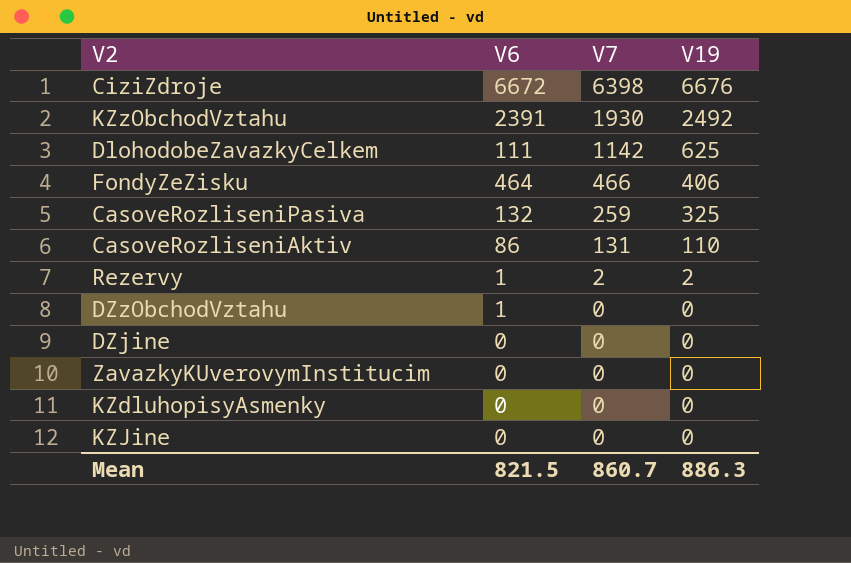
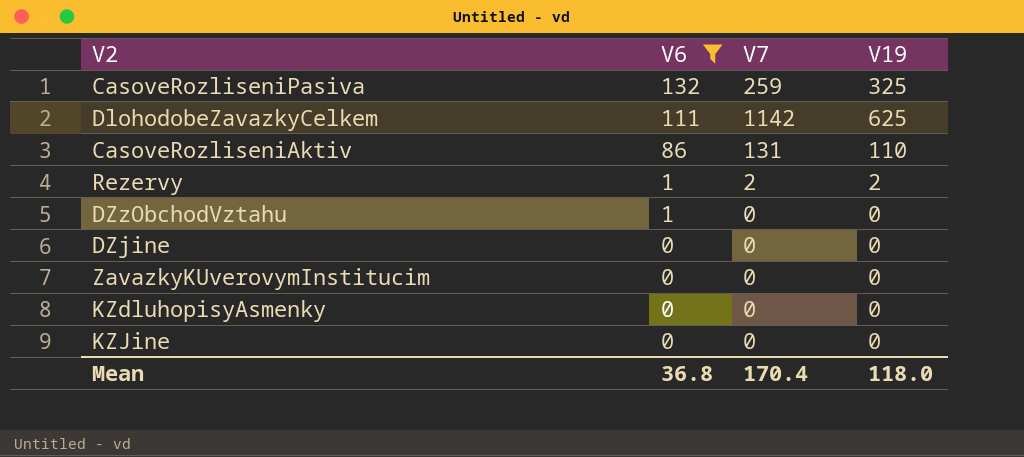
filter: none -> V6 <= 132
row order: V7 descending -> V6 descending
Mean | V6: 821.5 -> 36.8
Mean | V7: 860.7 -> 170.4
Mean | V19: 886.3 -> 118.0

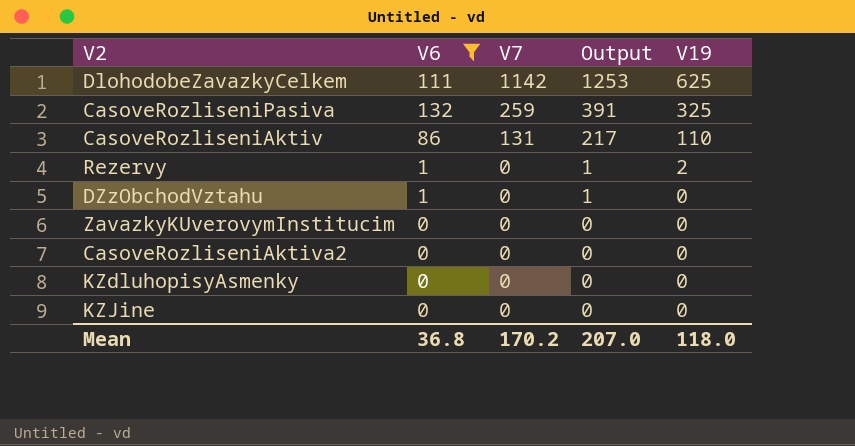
row order: V6 descending -> V7 descending
column Output | formula: none -> [V6] + [V7]
row DZjine: 0 | 0 | 0 -> none
Rezervy | V7: 2 -> 0
row CasoveRozliseniAktiva2: none -> 0 | 0 | 0 | 0
Mean | V7: 170.4 -> 170.2

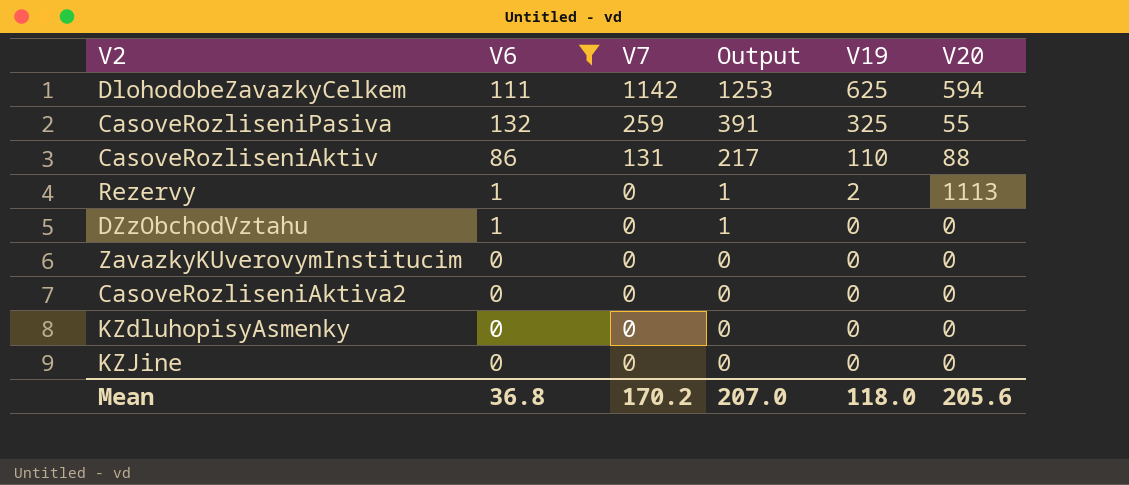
column V20 | position: none -> 6

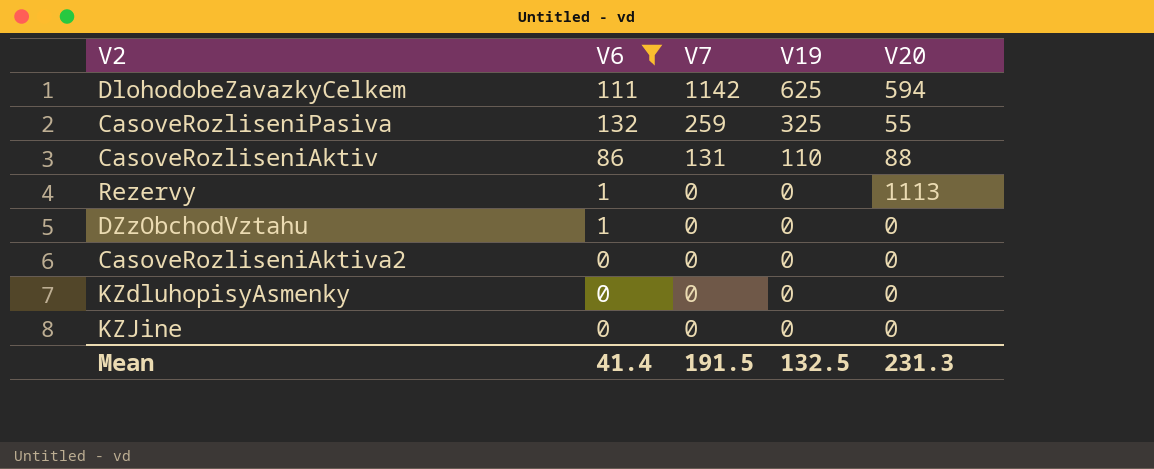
column Output | formula: [V6] + [V7] -> none
row ZavazkyKUverovymInstitucim: 0 | 0 | 0 | 0 | 0 -> none
Rezervy | V19: 2 -> 0
Mean | V6: 36.8 -> 41.4
Mean | V7: 170.2 -> 191.5
Mean | V19: 118.0 -> 132.5
Mean | V20: 205.6 -> 231.3

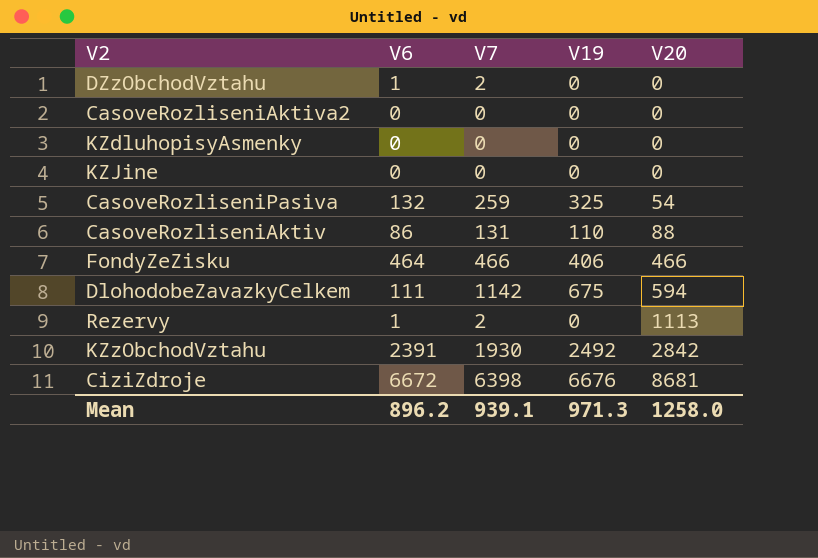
filter: V6 <= 132 -> none
row order: V7 descending -> V20 ascending
DZzObchodVztahu | V7: 0 -> 2
CasoveRozliseniPasiva | V20: 55 -> 54
DlohodobeZavazkyCelkem | V19: 625 -> 675
Rezervy | V7: 0 -> 2
Mean | V6: 41.4 -> 896.2
Mean | V7: 191.5 -> 939.1
Mean | V19: 132.5 -> 971.3
Mean | V20: 231.3 -> 1258.0

